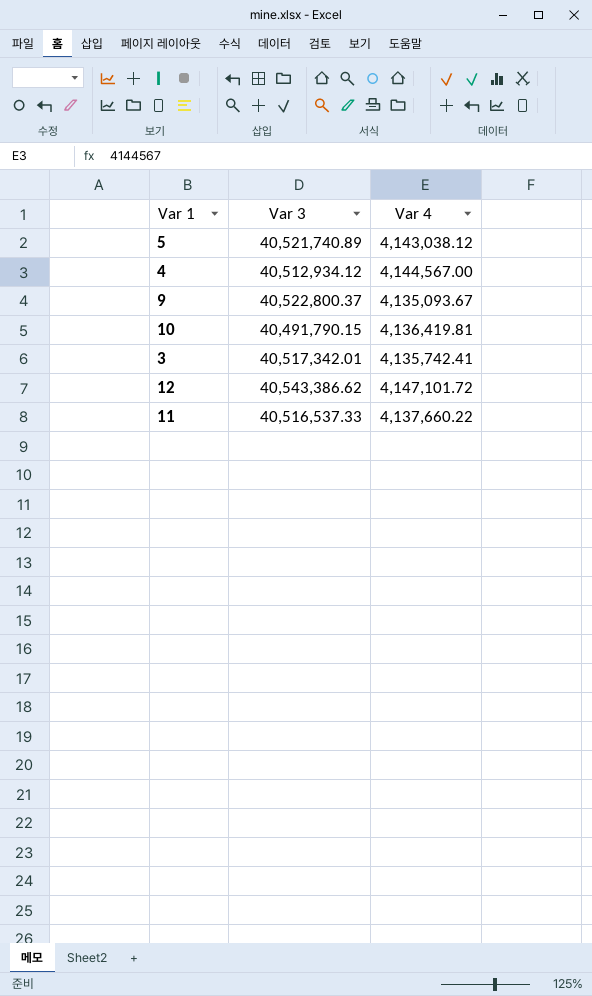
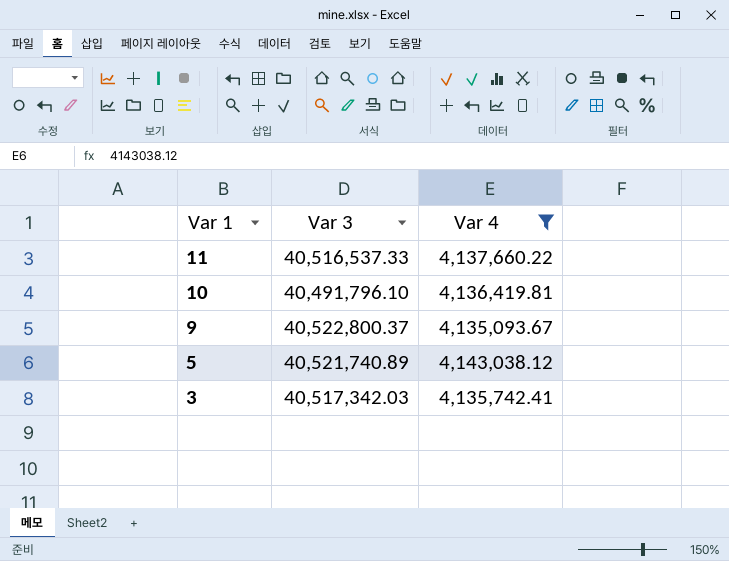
filter: none -> Var 4 <= 4,143,038.12
row order: none -> Var 1 descending
10 | Var 3: 40,491,790.15 -> 40,491,796.10
3 | Var 3: 40,517,342.01 -> 40,517,342.03

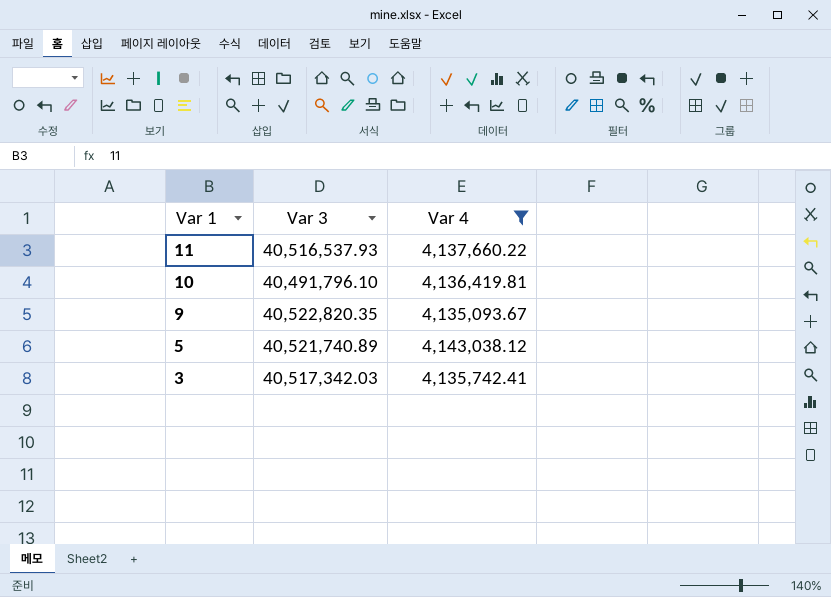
11 | Var 3: 40,516,537.33 -> 40,516,537.93
9 | Var 3: 40,522,800.37 -> 40,522,820.35

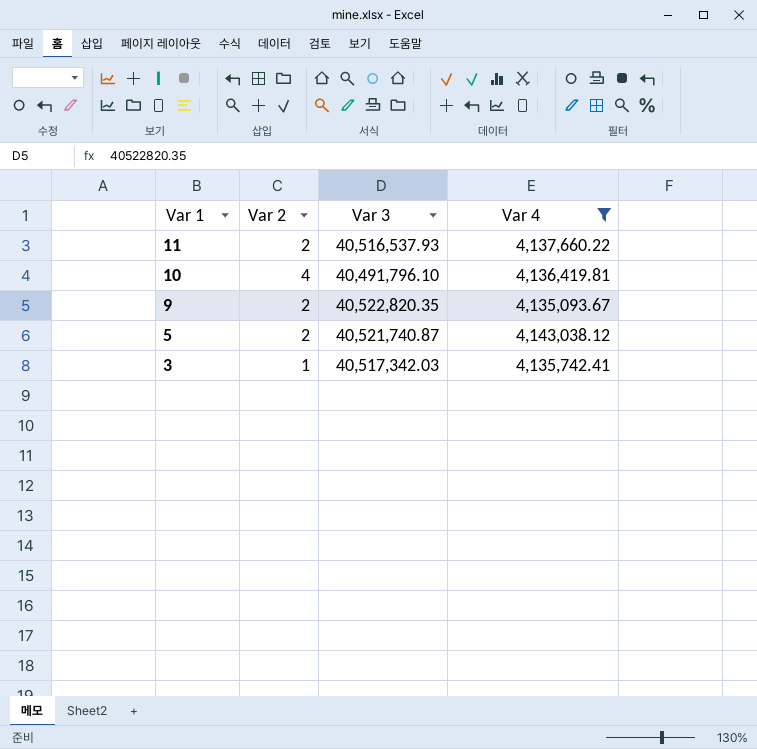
column Var 2 | position: none -> 2
5 | Var 3: 40,521,740.89 -> 40,521,740.87

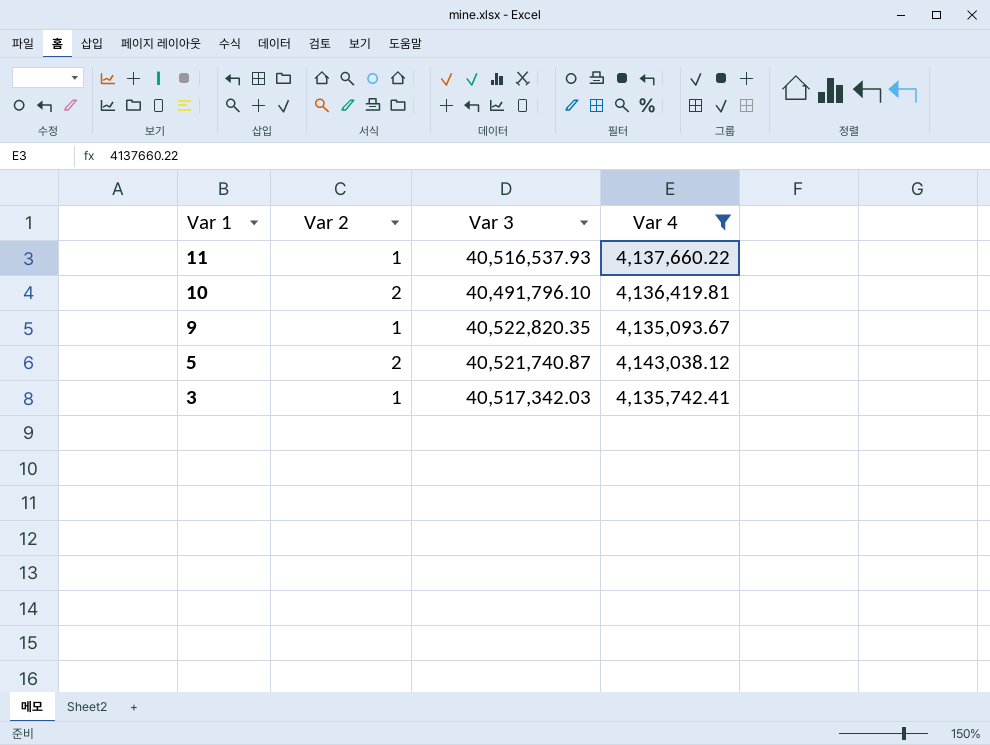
11 | Var 2: 2 -> 1
10 | Var 2: 4 -> 2
9 | Var 2: 2 -> 1

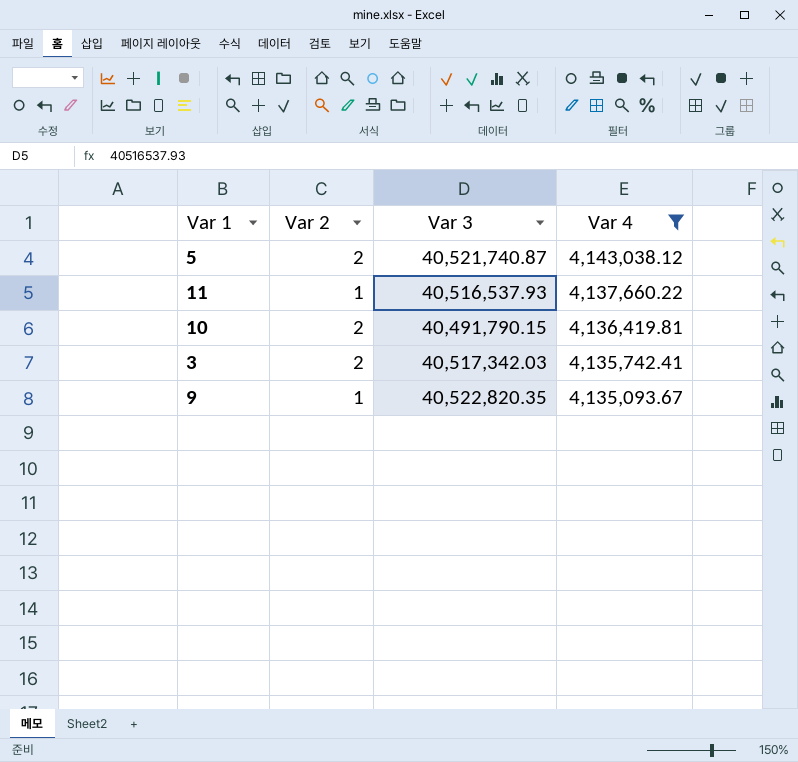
row order: Var 1 descending -> Var 4 descending
10 | Var 3: 40,491,796.10 -> 40,491,790.15
3 | Var 2: 1 -> 2

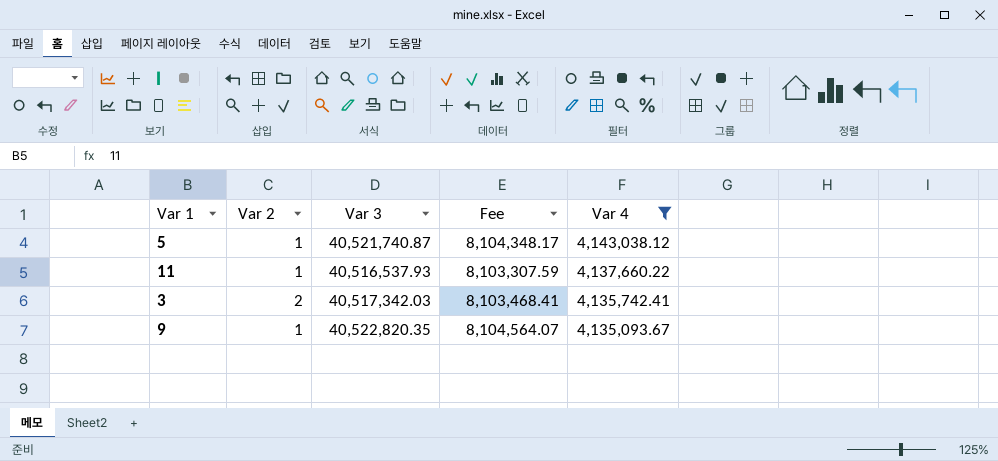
column Fee | formula: none -> [Var 3] * 0.2
row 10: 2 | 40,491,790.15 | 4,136,419.81 -> none
5 | Var 2: 2 -> 1

